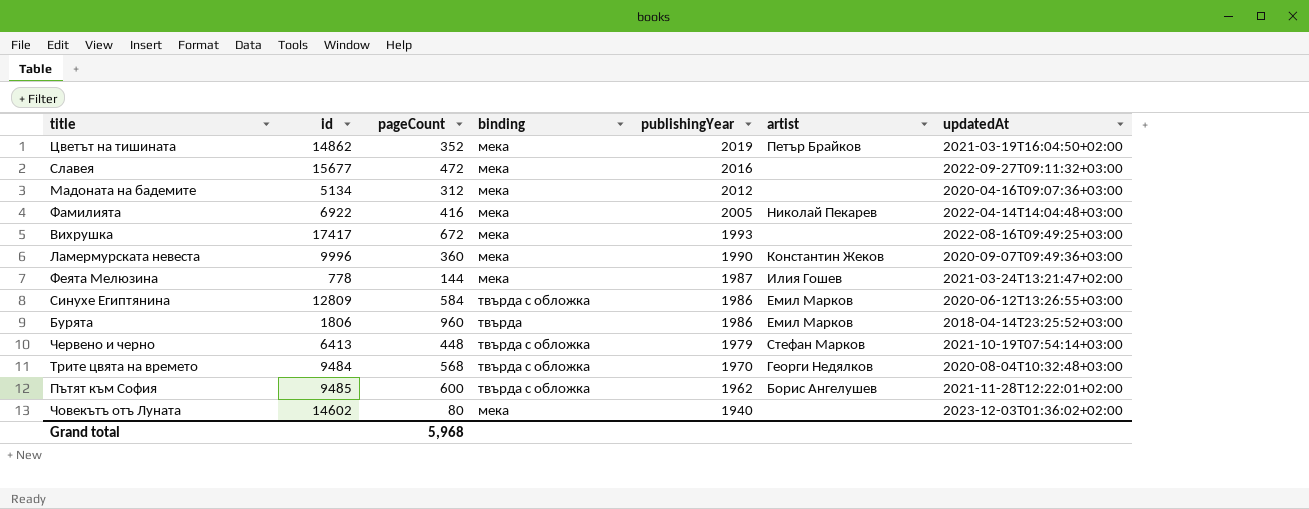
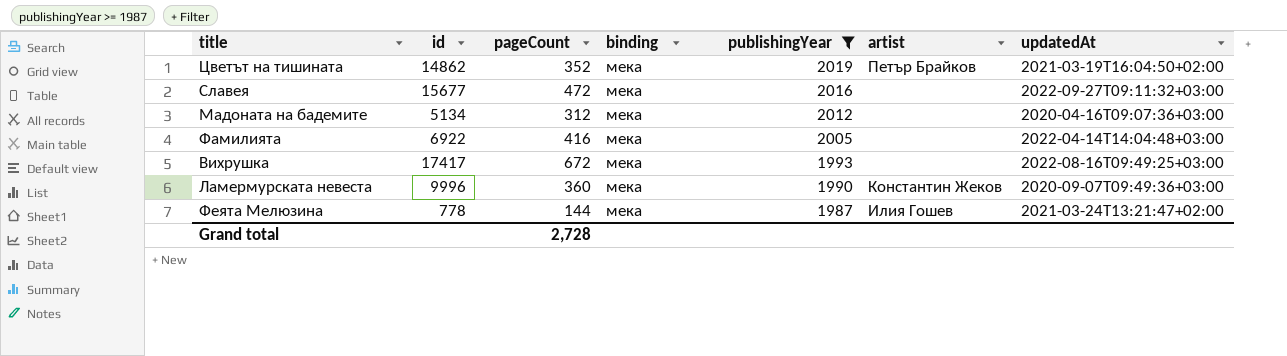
filter: none -> publishingYear >= 1987
Фамилията | artist: Николай Пекарев -> none
Grand total | pageCount: 5,968 -> 2,728

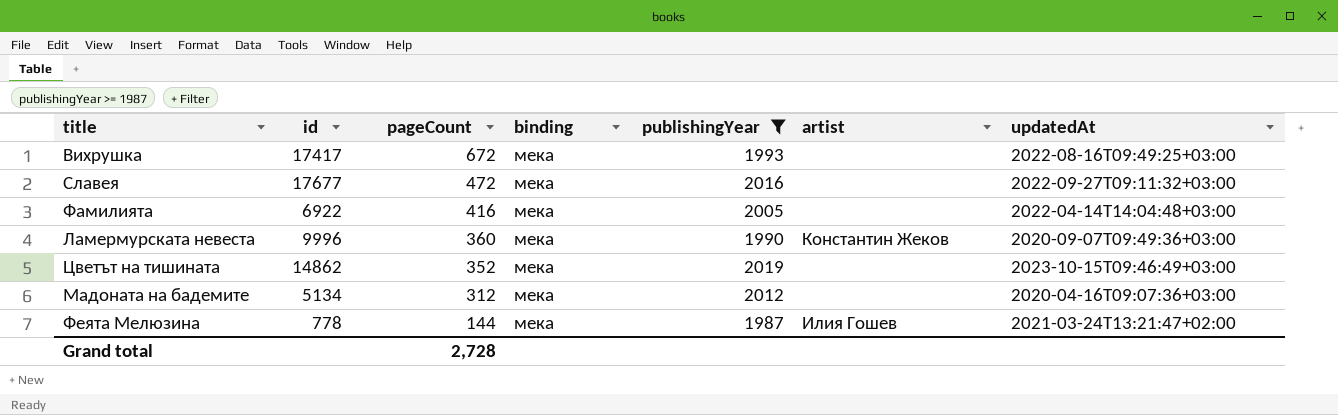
row order: publishingYear descending -> pageCount descending
Славея | id: 15677 -> 17677
Цветът на тишината | artist: Петър Брайков -> none
Цветът на тишината | updatedAt: 2021-03-19T16:04:50+02:00 -> 2023-10-15T09:46:49+03:00

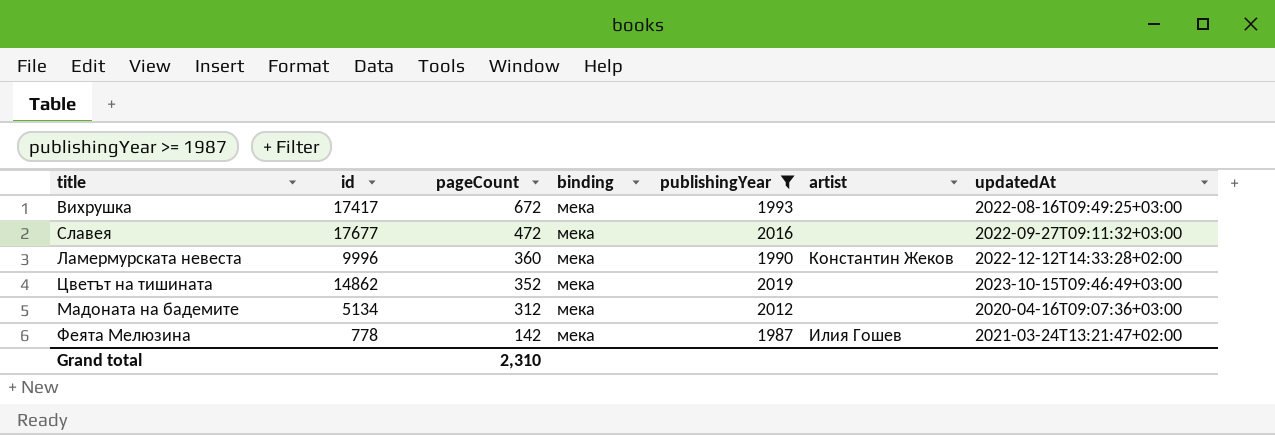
row Фамилията: 6922 | 416 | мека | 2005 | none | 2022-04-14T14:04:48+03:00 -> none
Ламермурската невеста | updatedAt: 2020-09-07T09:49:36+03:00 -> 2022-12-12T14:33:28+02:00
Феята Мелюзина | pageCount: 144 -> 142
Grand total | pageCount: 2,728 -> 2,310

